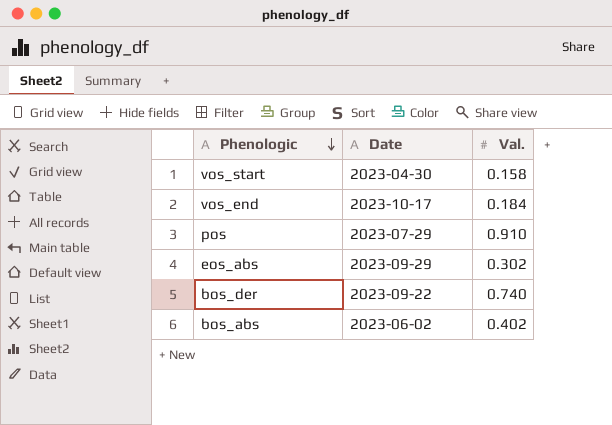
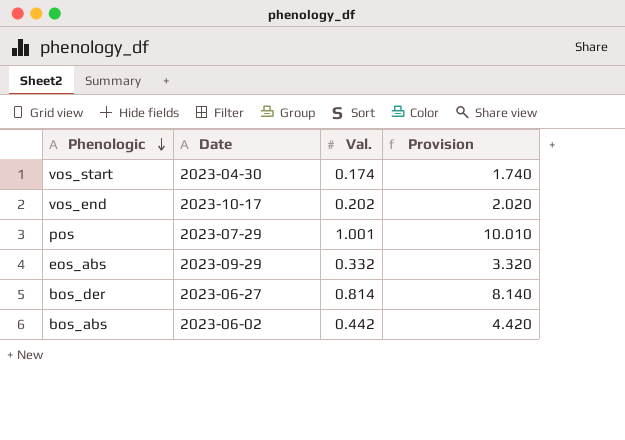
column Provision | formula: none -> [Val.] * 10
vos_start | Val.: 0.158 -> 0.174
vos_end | Val.: 0.184 -> 0.202
pos | Val.: 0.910 -> 1.001
eos_abs | Val.: 0.302 -> 0.332
bos_der | Date: 2023-09-22 -> 2023-06-27
bos_der | Val.: 0.740 -> 0.814
bos_abs | Val.: 0.402 -> 0.442

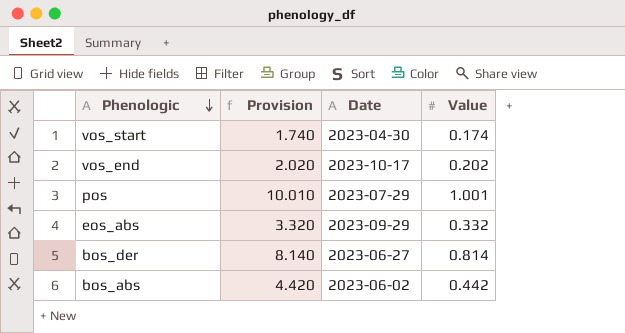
column Provision | position: 4 -> 2
column name: Val. -> Value

